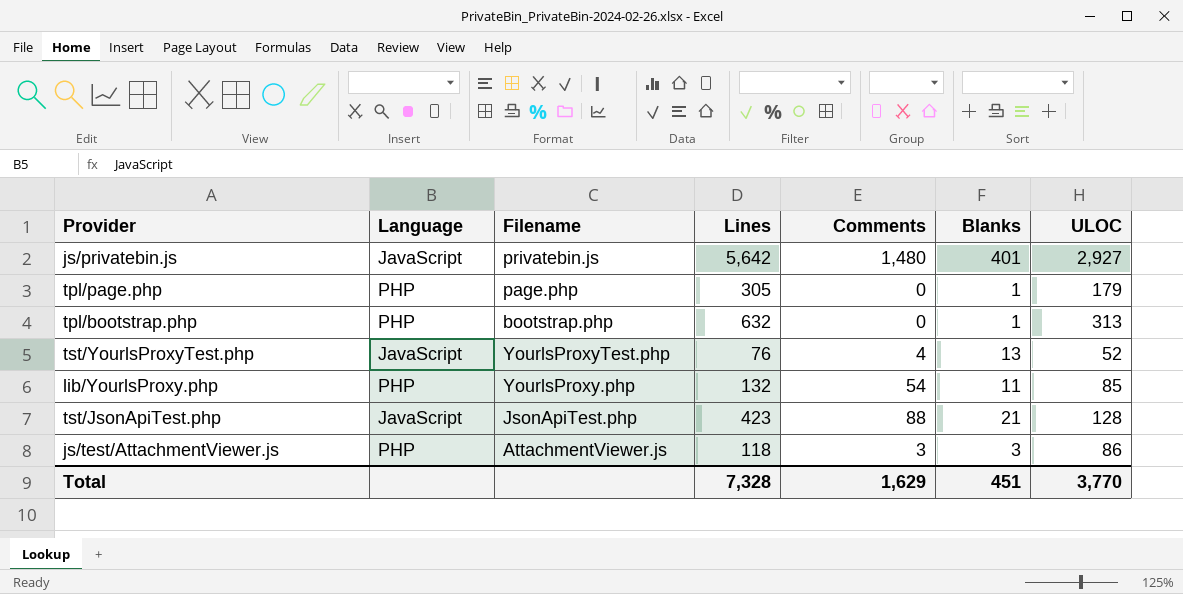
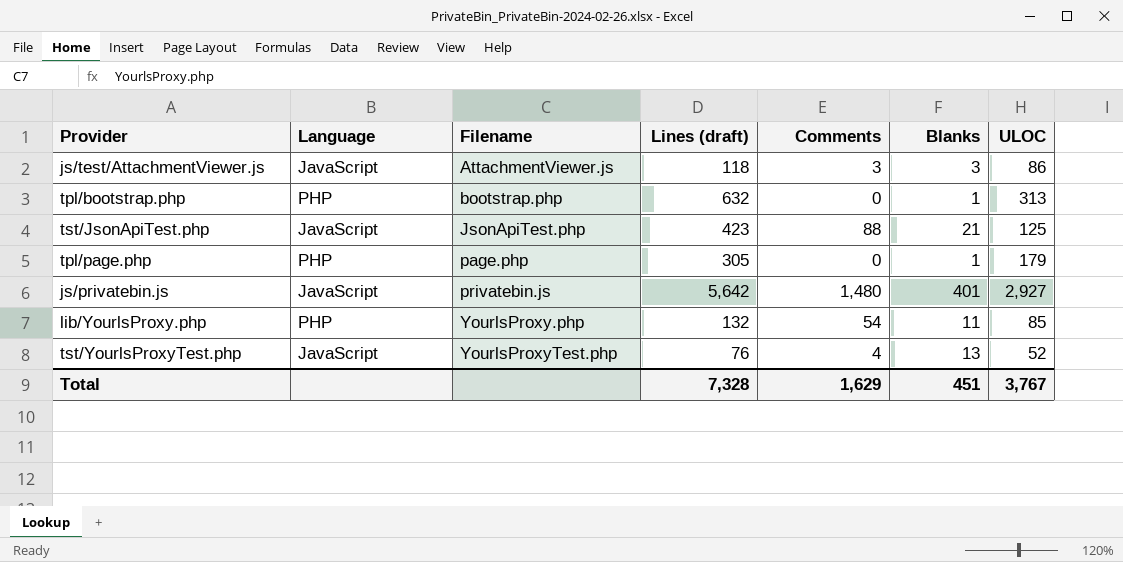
row order: none -> Filename ascending
column name: Lines -> Lines (draft)
js/test/AttachmentViewer.js | Language: PHP -> JavaScript
tst/JsonApiTest.php | ULOC: 128 -> 125
Total | ULOC: 3,770 -> 3,767

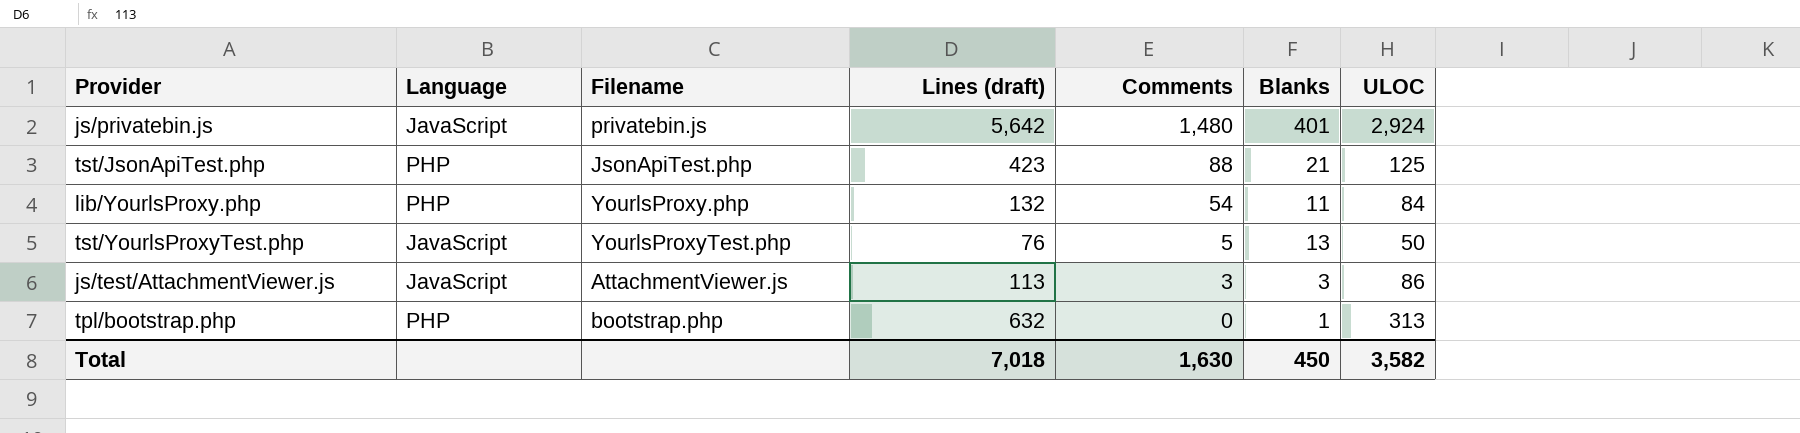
row order: Filename ascending -> Comments descending
row tpl/page.php: PHP | page.php | 305 | 0 | 1 | 179 -> none
js/privatebin.js | ULOC: 2,927 -> 2,924
tst/JsonApiTest.php | Language: JavaScript -> PHP
lib/YourlsProxy.php | ULOC: 85 -> 84
tst/YourlsProxyTest.php | Comments: 4 -> 5
tst/YourlsProxyTest.php | ULOC: 52 -> 50
js/test/AttachmentViewer.js | Lines (draft): 118 -> 113
Total | Lines (draft): 7,328 -> 7,018
Total | Comments: 1,629 -> 1,630
Total | Blanks: 451 -> 450
Total | ULOC: 3,767 -> 3,582

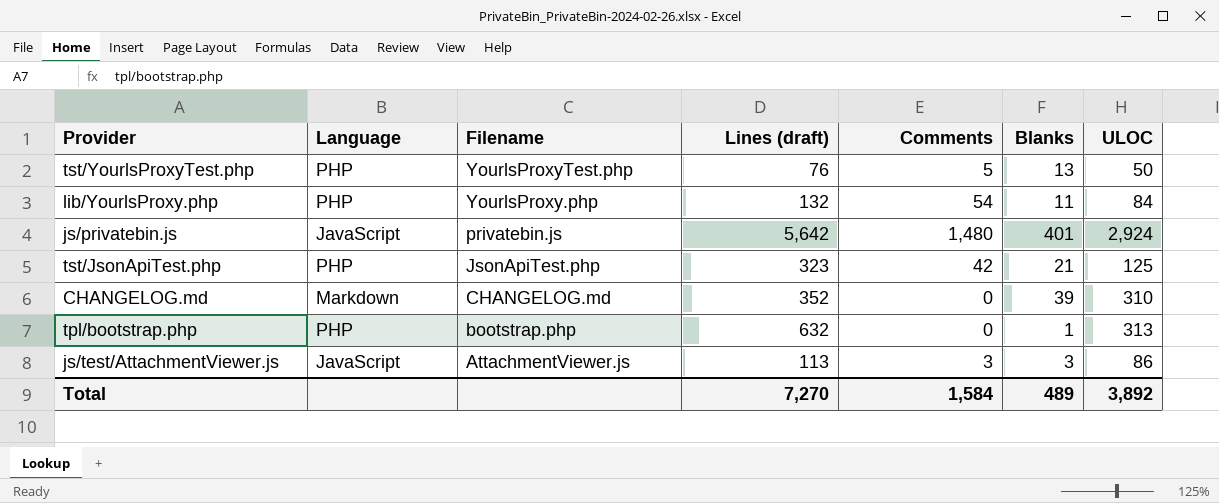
row order: Comments descending -> Filename descending
tst/YourlsProxyTest.php | Language: JavaScript -> PHP
tst/JsonApiTest.php | Lines (draft): 423 -> 323
tst/JsonApiTest.php | Comments: 88 -> 42
row CHANGELOG.md: none -> Markdown | CHANGELOG.md | 352 | 0 | 39 | 310
Total | Lines (draft): 7,018 -> 7,270
Total | Comments: 1,630 -> 1,584
Total | Blanks: 450 -> 489
Total | ULOC: 3,582 -> 3,892

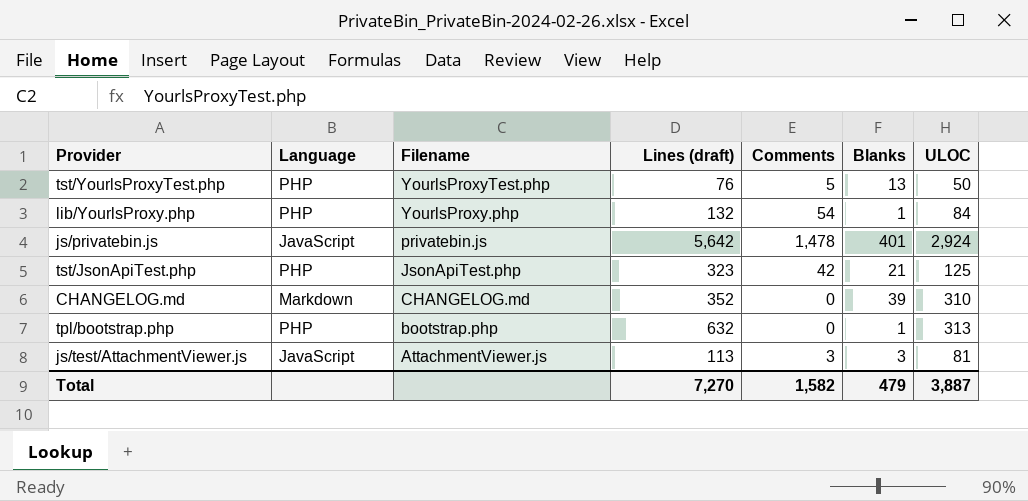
lib/YourlsProxy.php | Blanks: 11 -> 1
js/privatebin.js | Comments: 1,480 -> 1,478
js/test/AttachmentViewer.js | ULOC: 86 -> 81
Total | Comments: 1,584 -> 1,582
Total | Blanks: 489 -> 479
Total | ULOC: 3,892 -> 3,887

